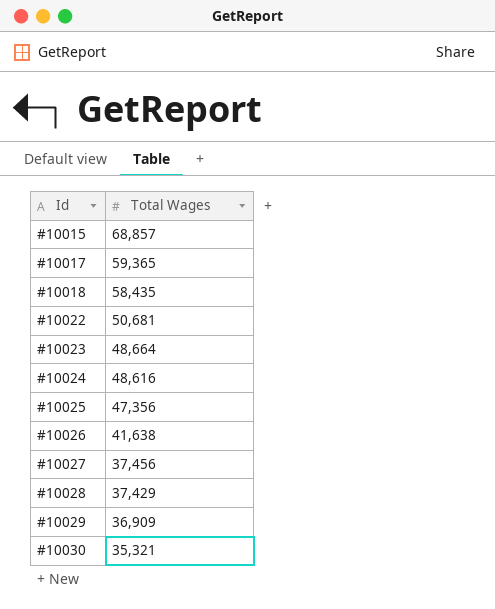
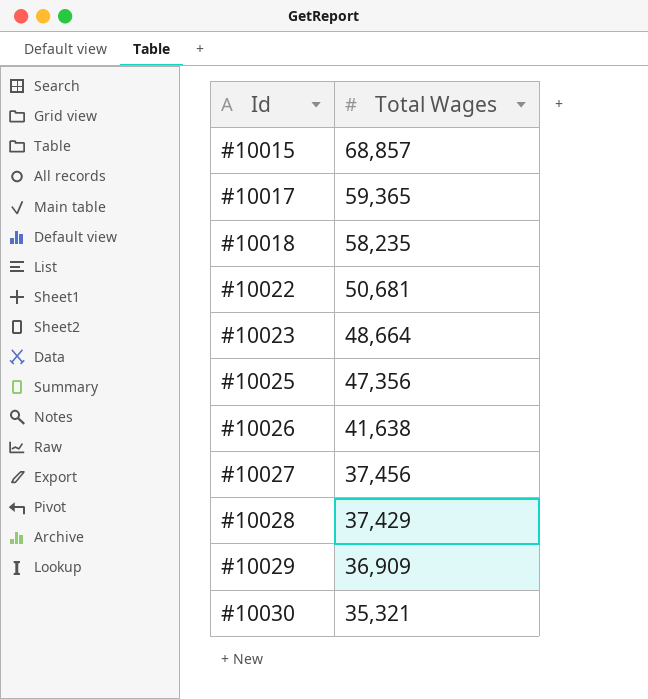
row #10024: 48,616 -> none
#10018 | Total Wages: 58,435 -> 58,235

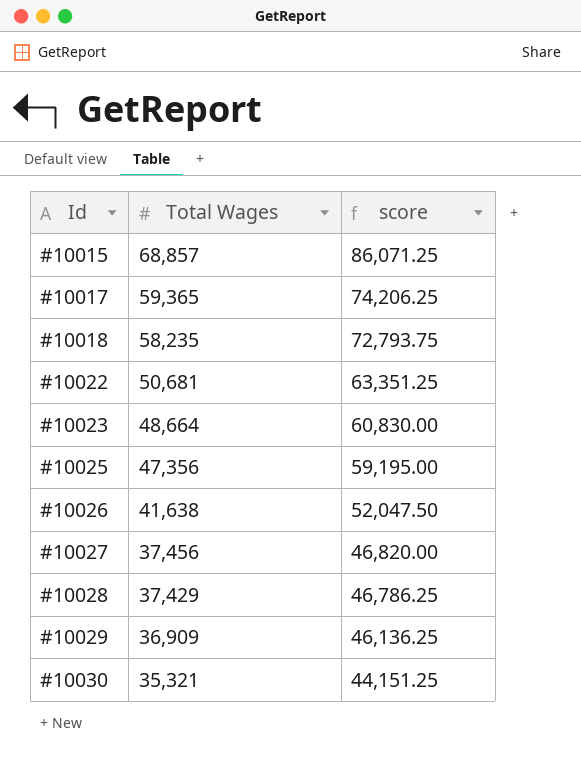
column score | formula: none -> [Total Wages] * 1.25

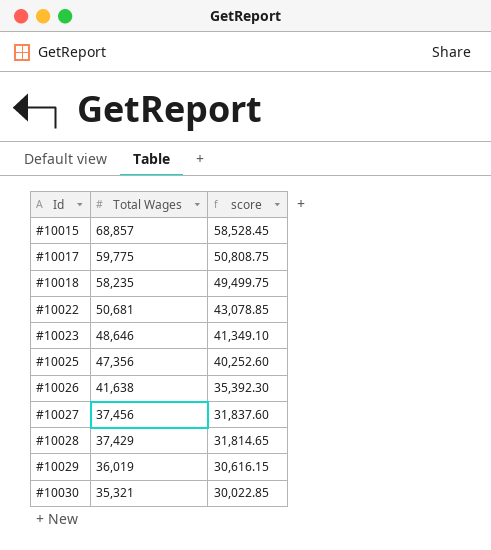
column score | formula: [Total Wages] * 1.25 -> [Total Wages] * 0.85
#10017 | Total Wages: 59,365 -> 59,775
#10023 | Total Wages: 48,664 -> 48,646
#10029 | Total Wages: 36,909 -> 36,019

